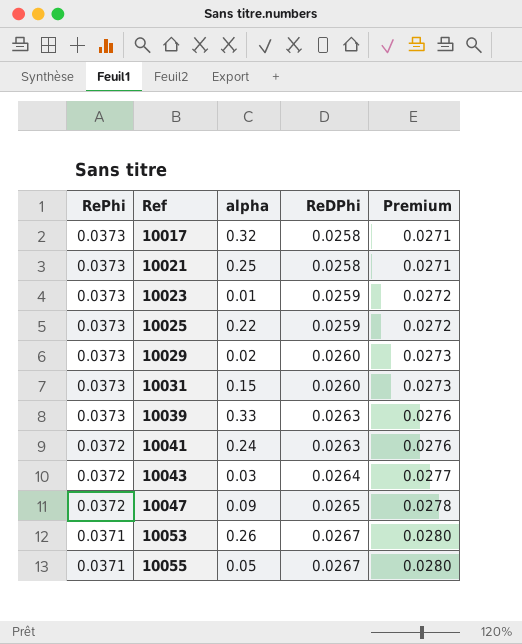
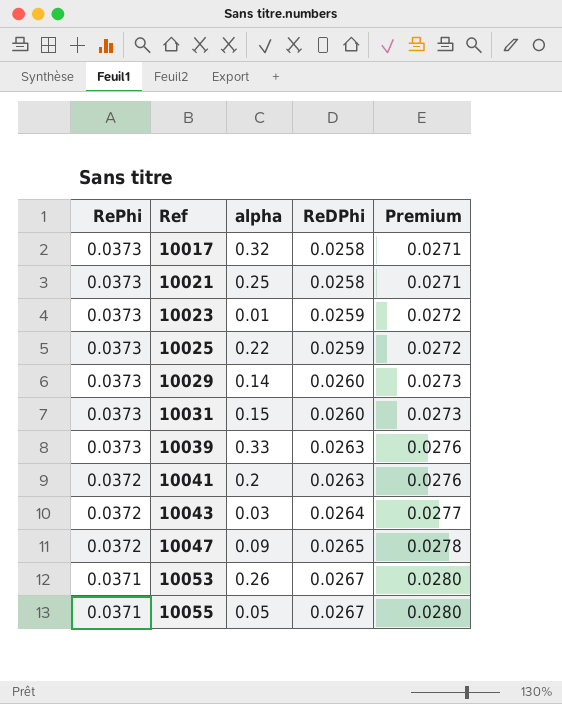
10029 | alpha: 0.02 -> 0.14
10041 | alpha: 0.24 -> 0.2

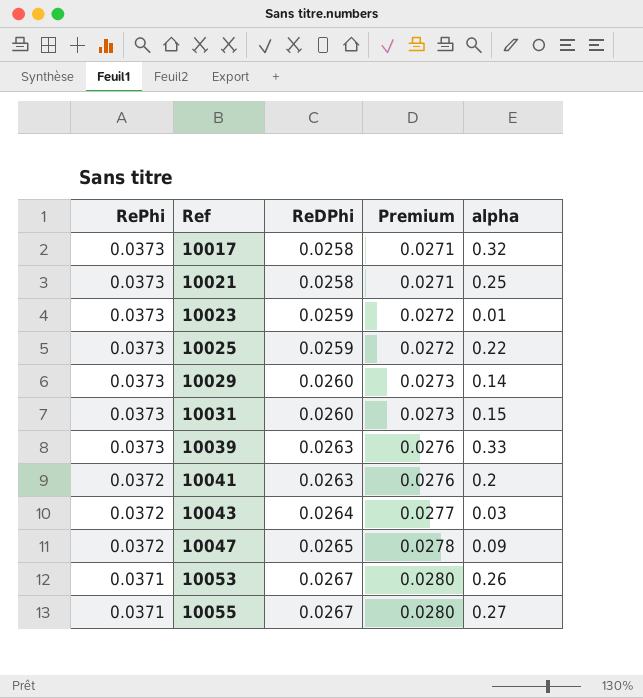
column alpha | position: 3 -> 5
10055 | alpha: 0.05 -> 0.27

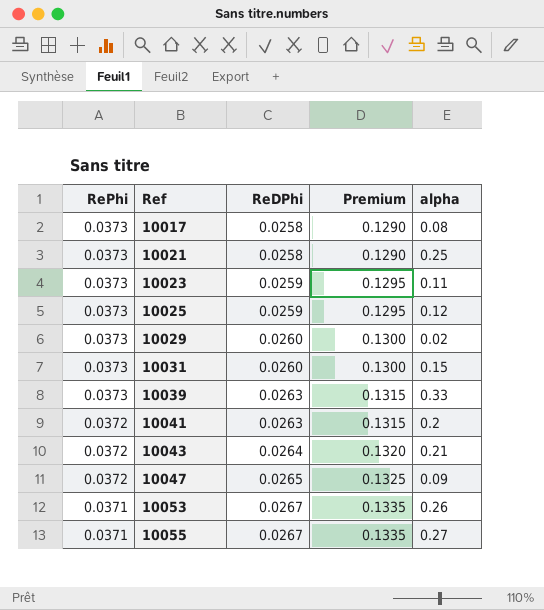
column Premium | formula: [ReDPhi] * 1.05 -> [ReDPhi] * 5
10017 | alpha: 0.32 -> 0.08
10023 | alpha: 0.01 -> 0.11
10025 | alpha: 0.22 -> 0.12
10029 | alpha: 0.14 -> 0.02
10043 | alpha: 0.03 -> 0.21

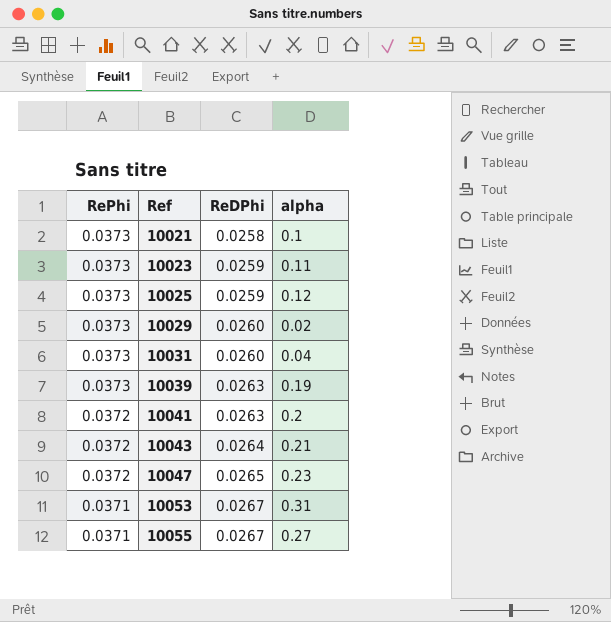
column Premium | formula: [ReDPhi] * 5 -> none
row 10017: 0.0373 | 0.0258 | 0.1290 | 0.08 -> none
10021 | alpha: 0.25 -> 0.1
10031 | alpha: 0.15 -> 0.04
10039 | alpha: 0.33 -> 0.19
10047 | alpha: 0.09 -> 0.23
10053 | alpha: 0.26 -> 0.31

